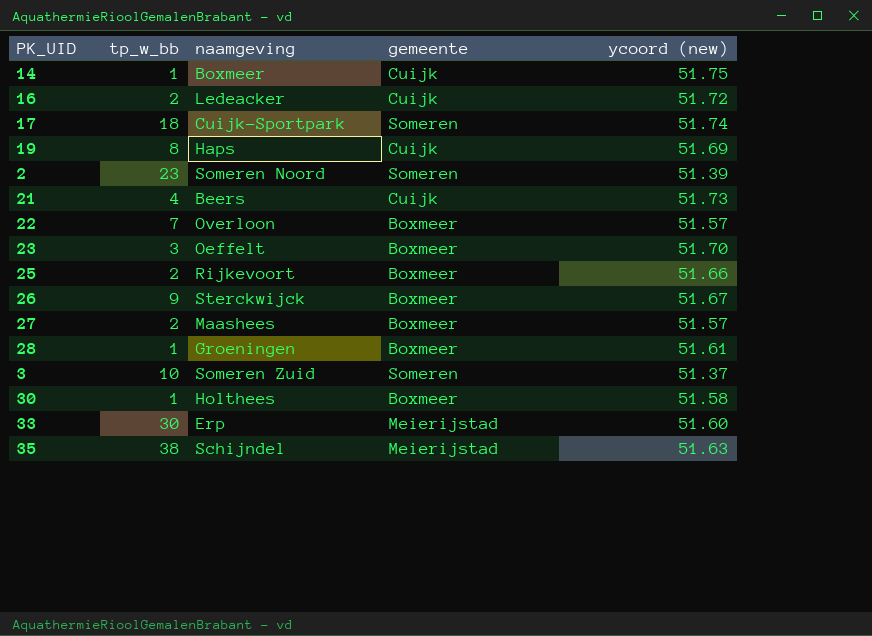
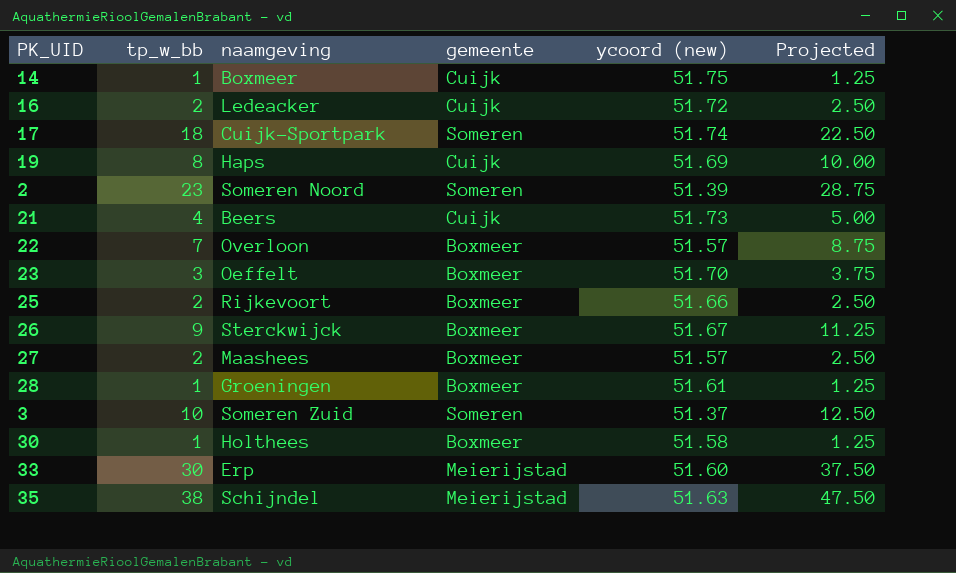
column Projected | formula: none -> [tp_w_bb] * 1.25

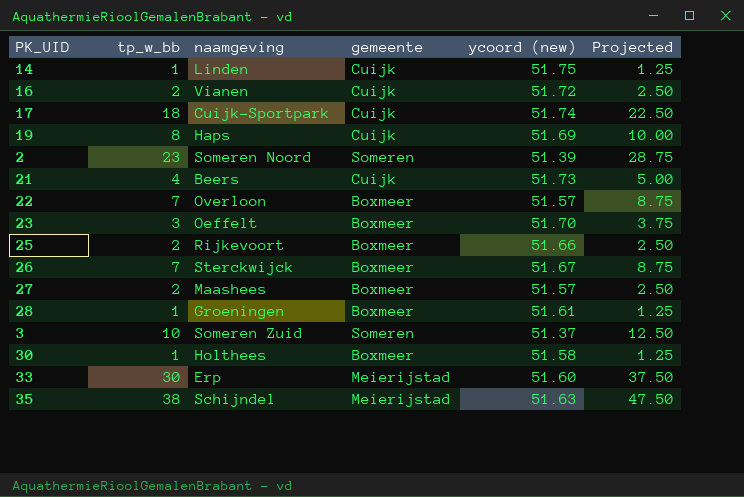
14 | naamgeving: Boxmeer -> Linden
16 | naamgeving: Ledeacker -> Vianen
17 | gemeente: Someren -> Cuijk
26 | tp_w_bb: 9 -> 7
26 | Projected: 11.25 -> 8.75

